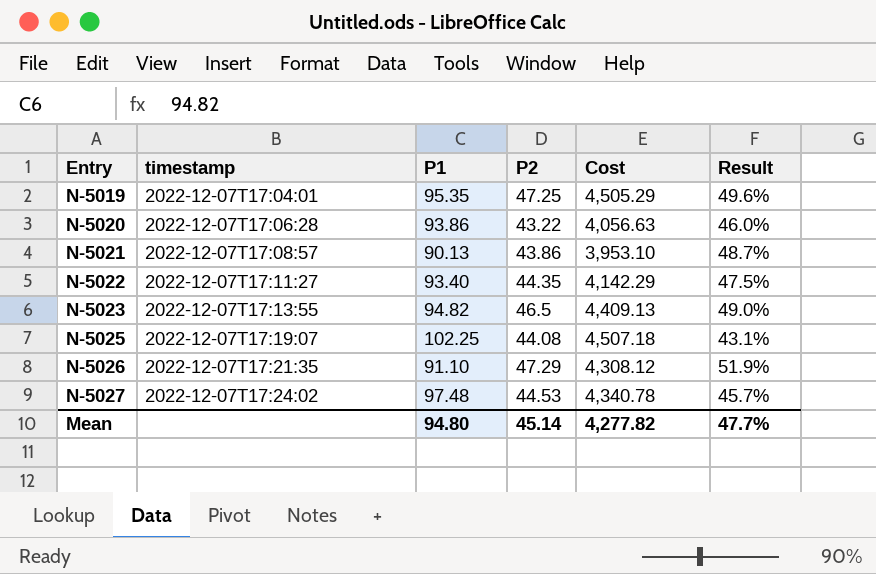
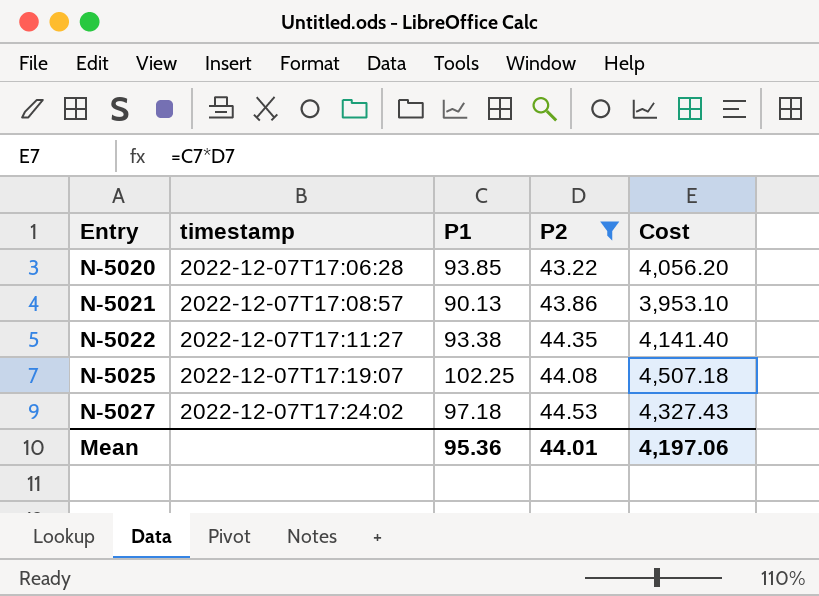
filter: none -> P2 <= 44.53
column Result | formula: [P2] / [P1] -> none
N-5020 | P1: 93.86 -> 93.85
N-5020 | Cost: 4,056.63 -> 4,056.20
N-5022 | P1: 93.40 -> 93.38
N-5022 | Cost: 4,142.29 -> 4,141.40
N-5027 | P1: 97.48 -> 97.18
N-5027 | Cost: 4,340.78 -> 4,327.43
Mean | P1: 94.80 -> 95.36
Mean | P2: 45.14 -> 44.01
Mean | Cost: 4,277.82 -> 4,197.06

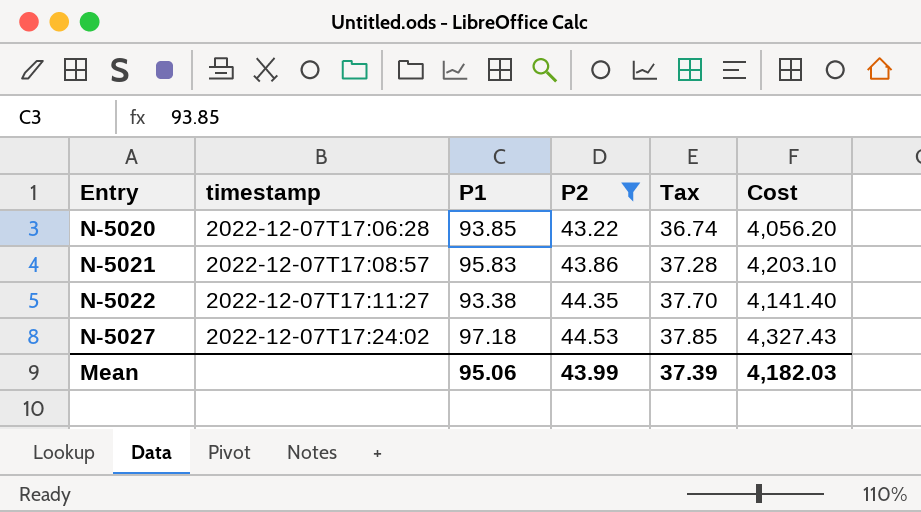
column Tax | formula: none -> [P2] * 0.85
row N-5025: 2022-12-07T17:19:07 | 102.25 | 44.08 | 4,507.18 -> none
N-5021 | P1: 90.13 -> 95.83
N-5021 | Cost: 3,953.10 -> 4,203.10
Mean | P1: 95.36 -> 95.06
Mean | P2: 44.01 -> 43.99
Mean | Cost: 4,197.06 -> 4,182.03

